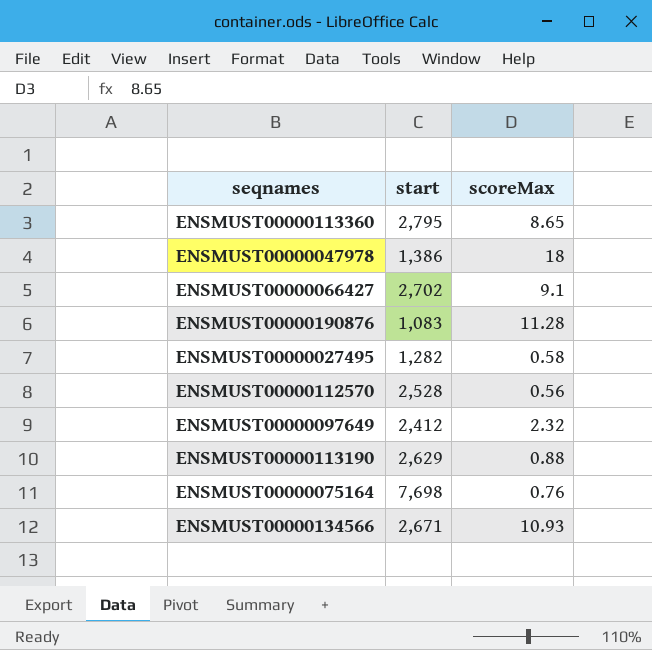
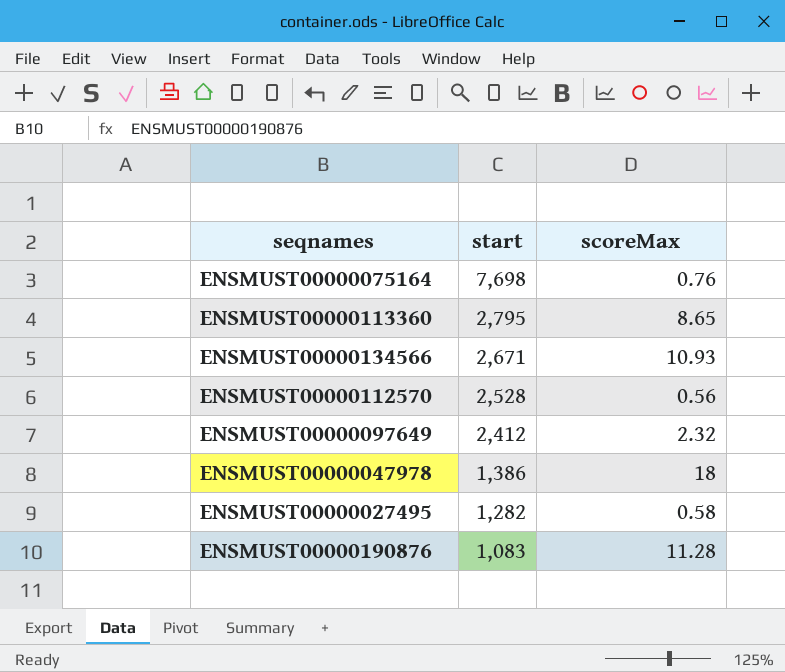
row order: none -> start descending
row ENSMUST00000066427: 2,702 | 9.1 -> none
row ENSMUST00000113190: 2,629 | 0.88 -> none

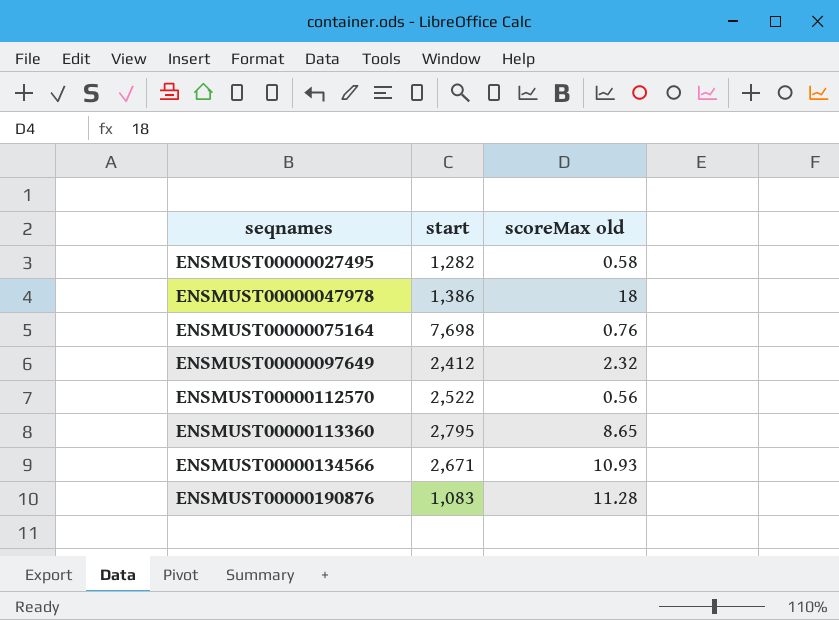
row order: start descending -> seqnames ascending
column name: scoreMax -> scoreMax old
ENSMUST00000112570 | start: 2,528 -> 2,522

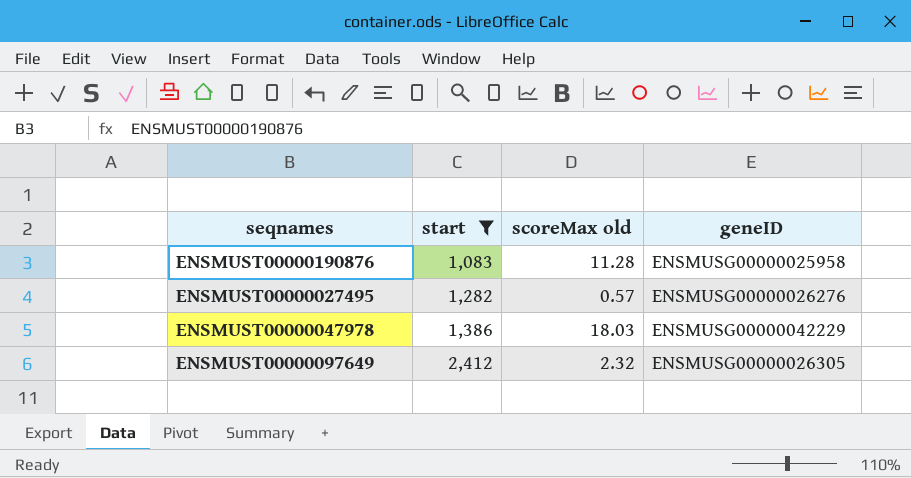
filter: none -> start <= 2,412
row order: seqnames ascending -> start ascending
column geneID | position: none -> 4
ENSMUST00000027495 | scoreMax old: 0.58 -> 0.57
ENSMUST00000047978 | scoreMax old: 18 -> 18.03

